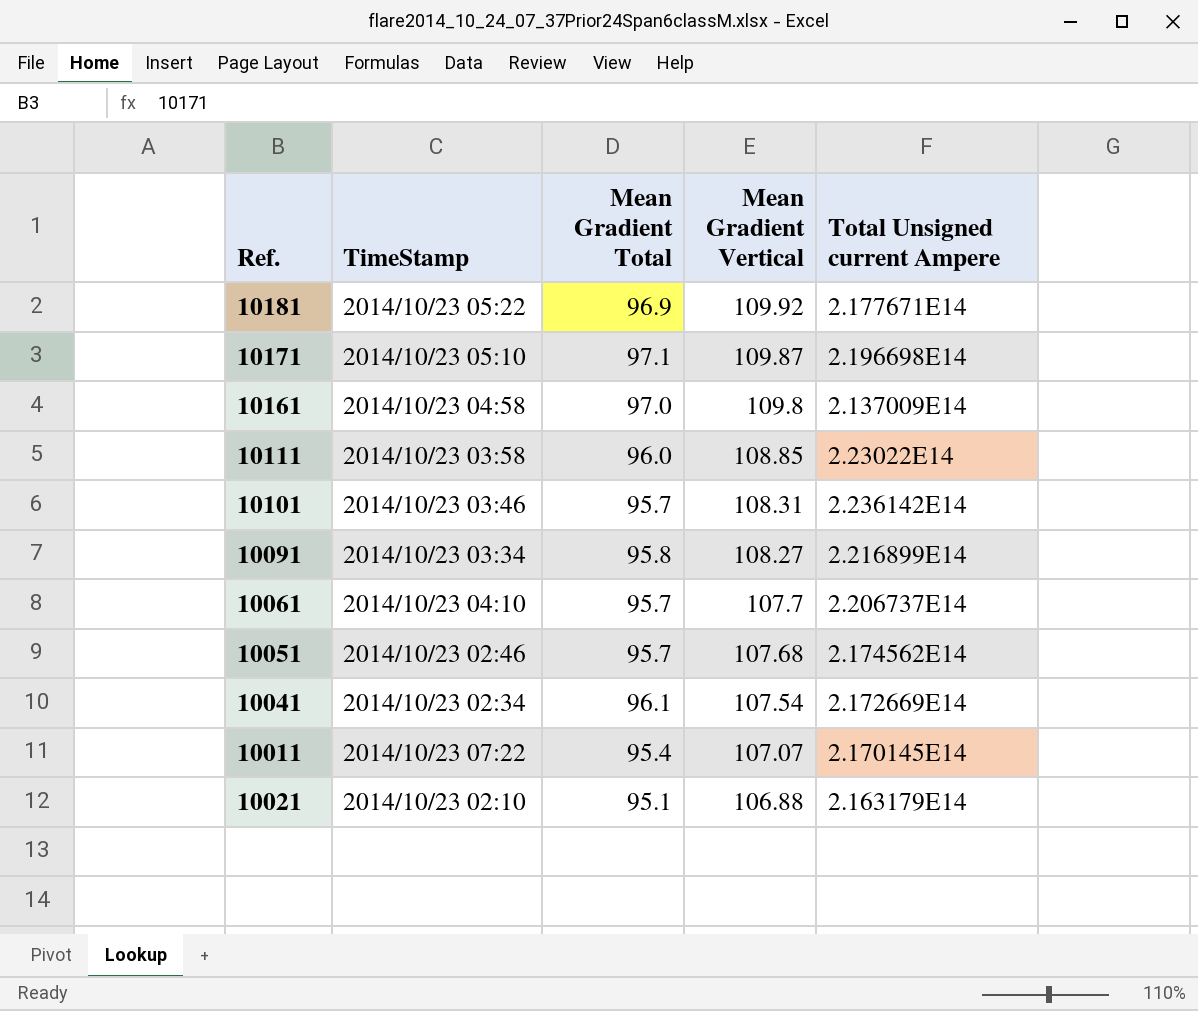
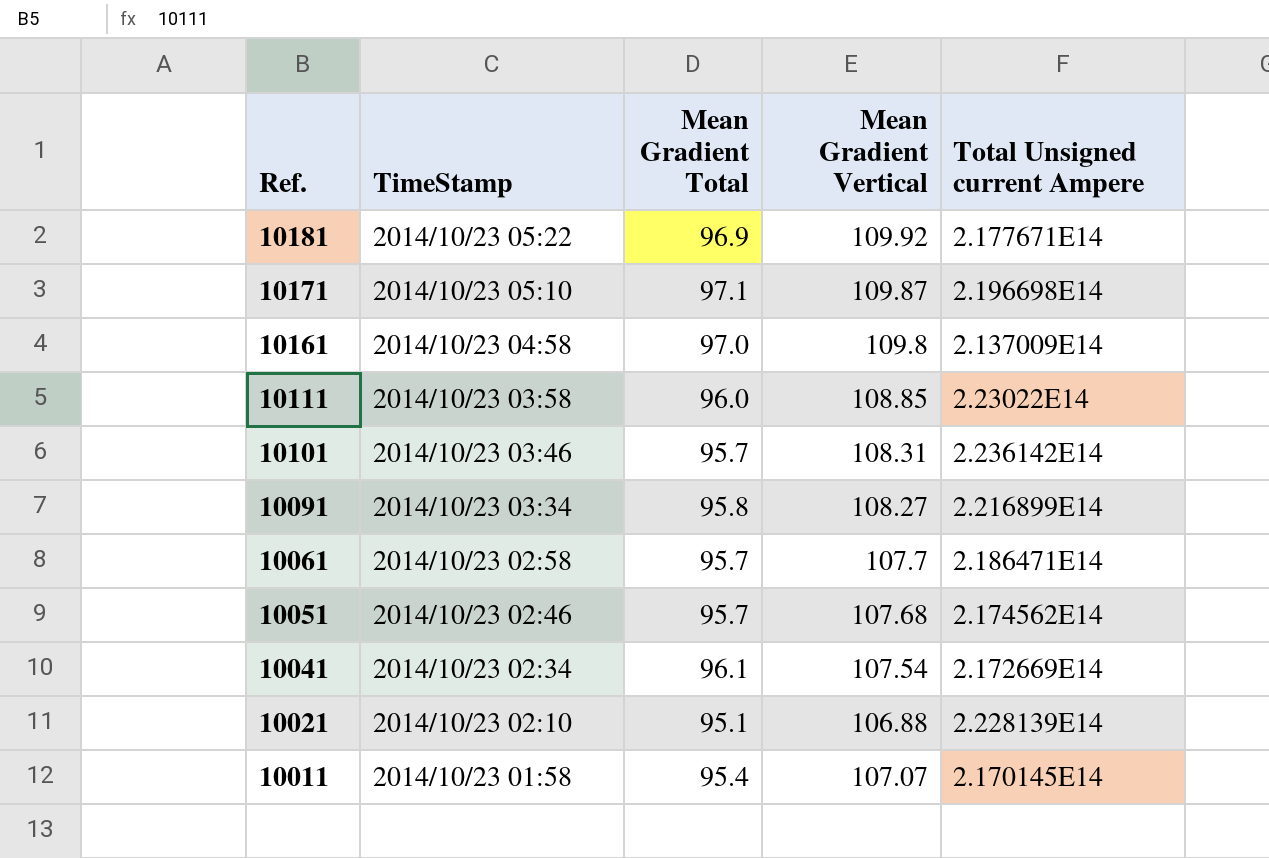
row order: Mean Gradient Vertical descending -> Ref. descending
10061 | TimeStamp: 2014/10/23 04:10 -> 2014/10/23 02:58
10061 | Total Unsigned current Ampere: 2.206737E14 -> 2.186471E14
10021 | Total Unsigned current Ampere: 2.163179E14 -> 2.228139E14
10011 | TimeStamp: 2014/10/23 07:22 -> 2014/10/23 01:58

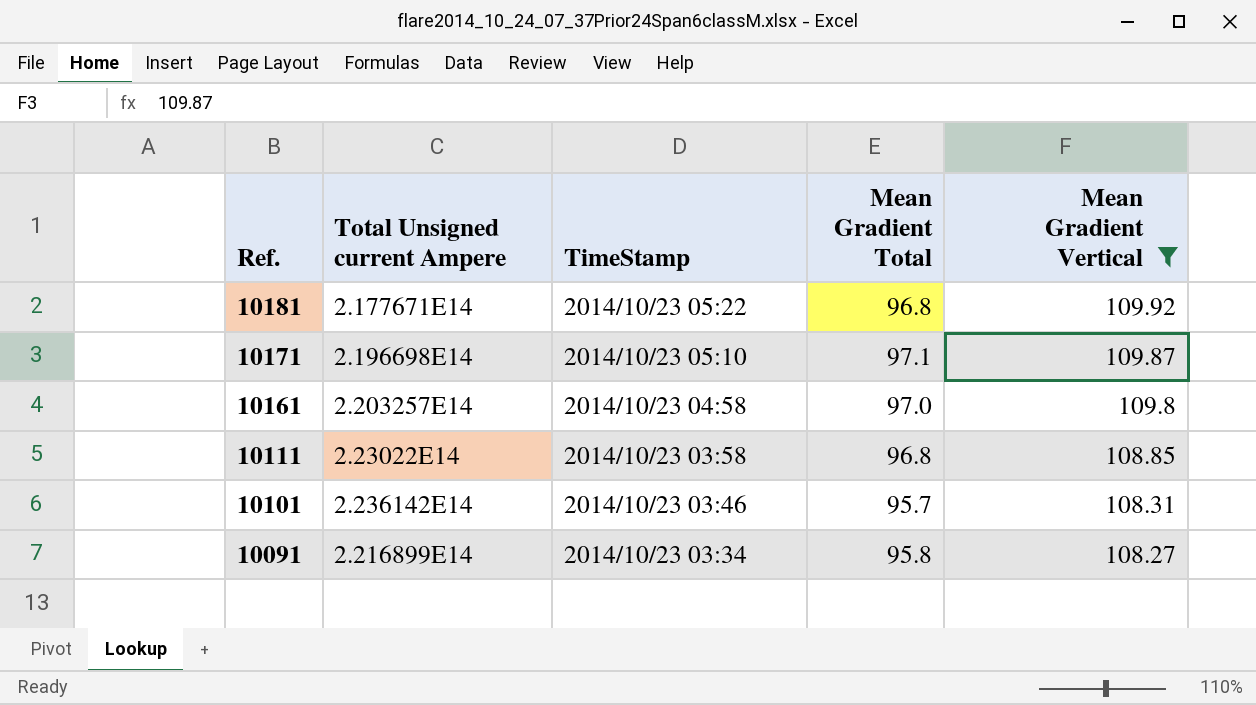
filter: none -> Mean Gradient Vertical >= 108.27
column Total Unsigned current Ampere | position: 5 -> 2
10181 | Mean Gradient Total: 96.9 -> 96.8
10161 | Total Unsigned current Ampere: 2.137009E14 -> 2.203257E14
10111 | Mean Gradient Total: 96.0 -> 96.8

